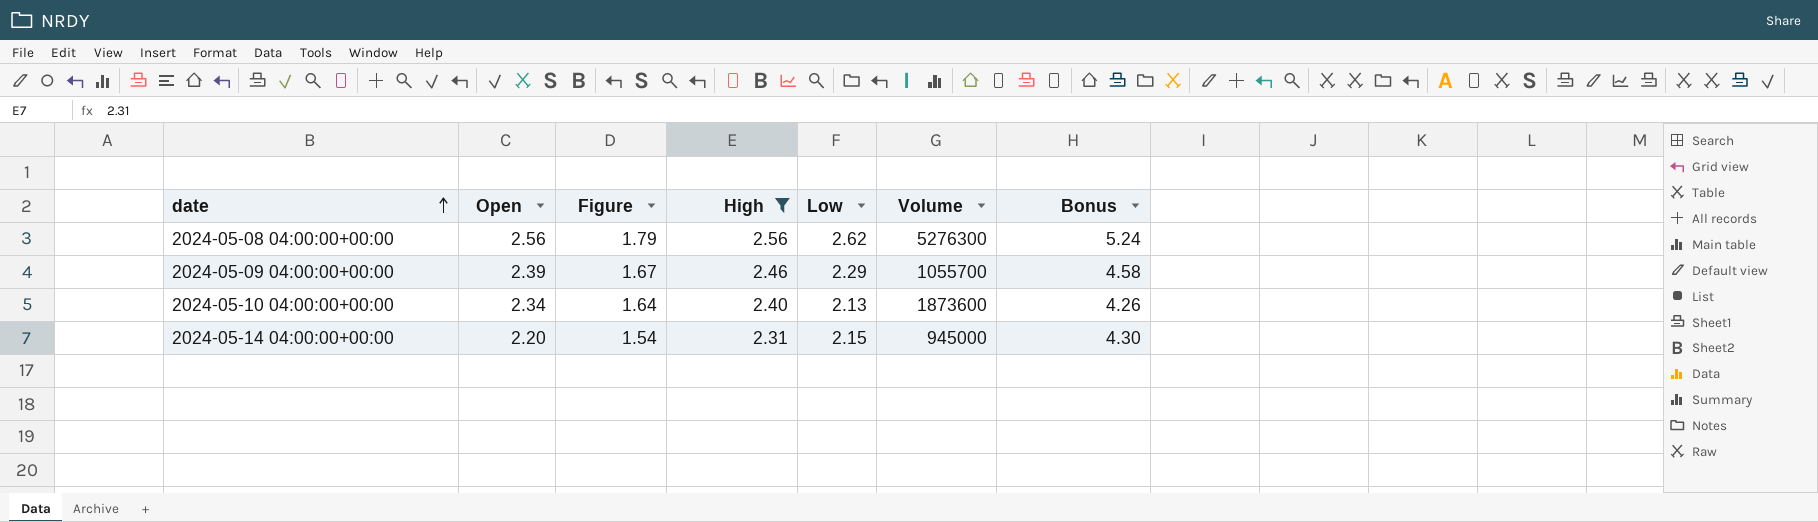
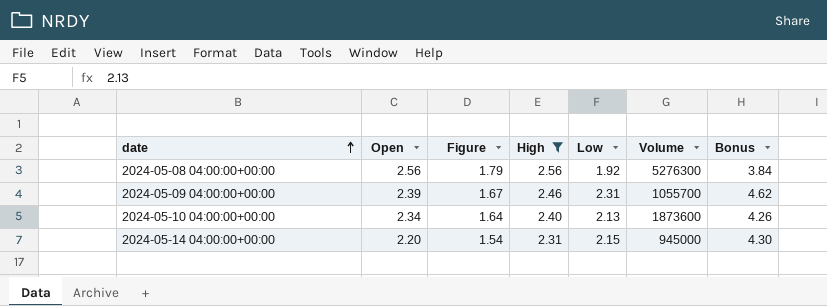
2024-05-08 04:00:00+00:00 | Low: 2.62 -> 1.92
2024-05-08 04:00:00+00:00 | Bonus: 5.24 -> 3.84
2024-05-09 04:00:00+00:00 | Low: 2.29 -> 2.31
2024-05-09 04:00:00+00:00 | Bonus: 4.58 -> 4.62

